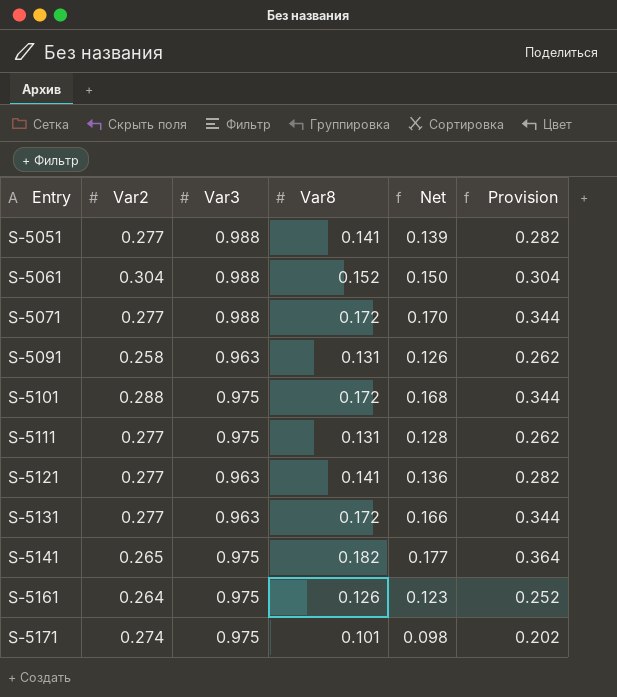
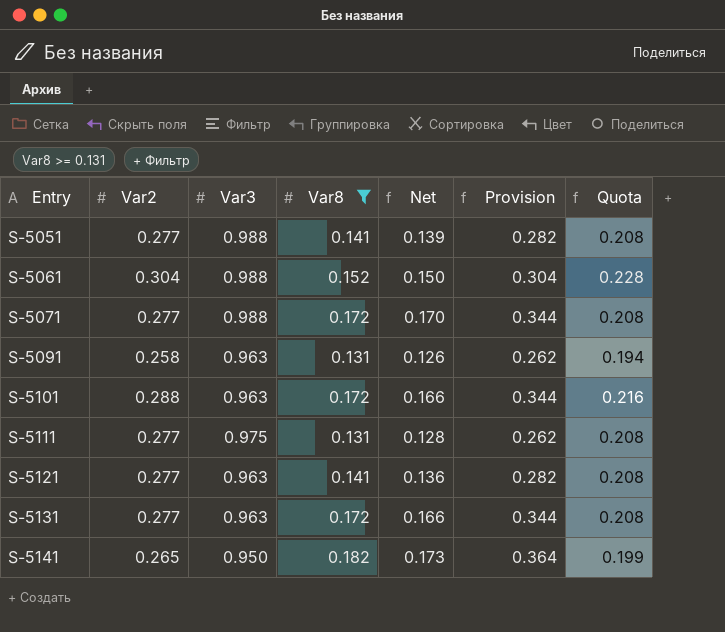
filter: none -> Var8 >= 0.131
column Quota | formula: none -> [Var2] * 0.75
S-5101 | Var3: 0.975 -> 0.963
S-5101 | Net: 0.168 -> 0.166
S-5141 | Var3: 0.975 -> 0.950
S-5141 | Net: 0.177 -> 0.173

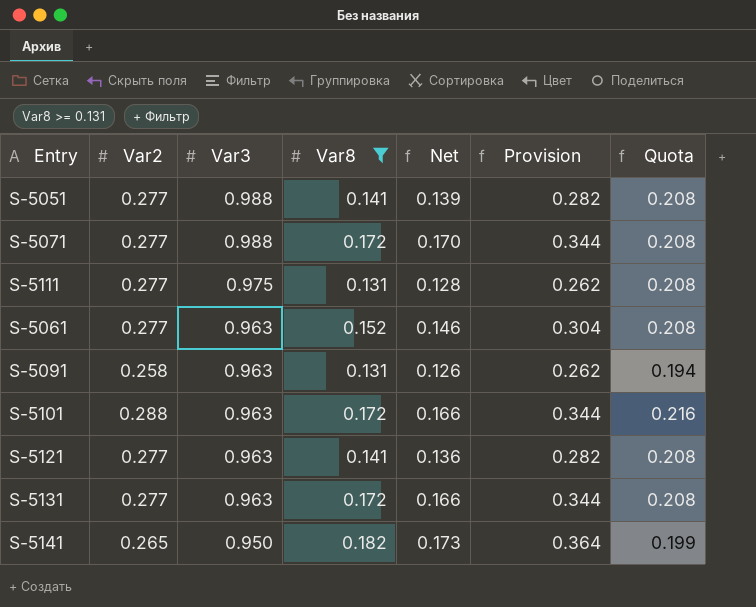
row order: Entry ascending -> Var3 descending
S-5061 | Var2: 0.304 -> 0.277
S-5061 | Var3: 0.988 -> 0.963
S-5061 | Net: 0.150 -> 0.146
S-5061 | Quota: 0.228 -> 0.208

